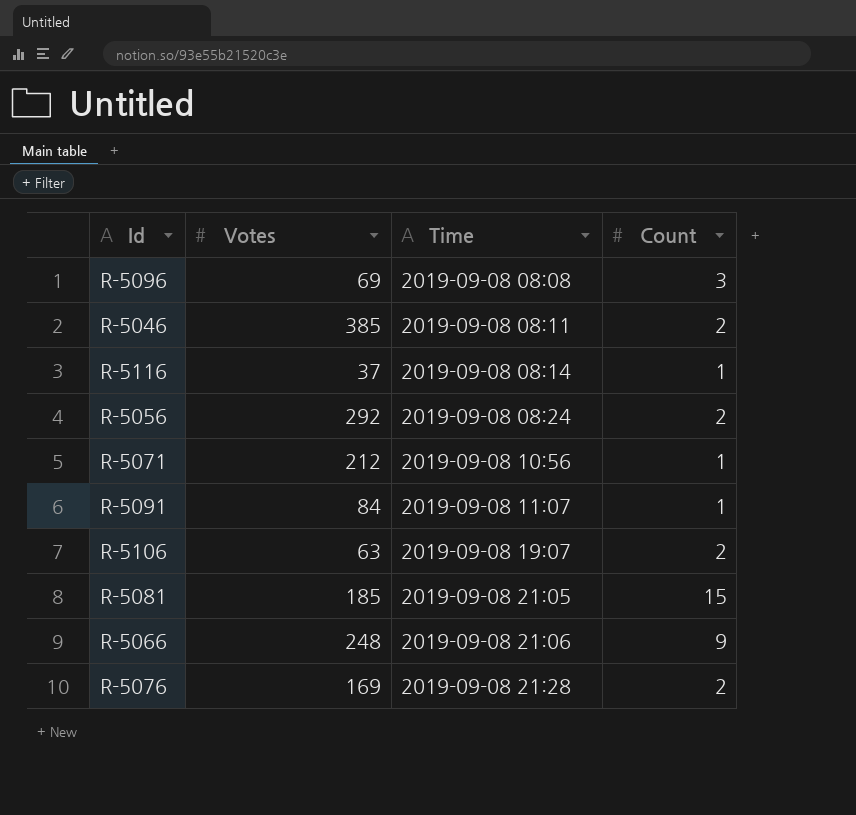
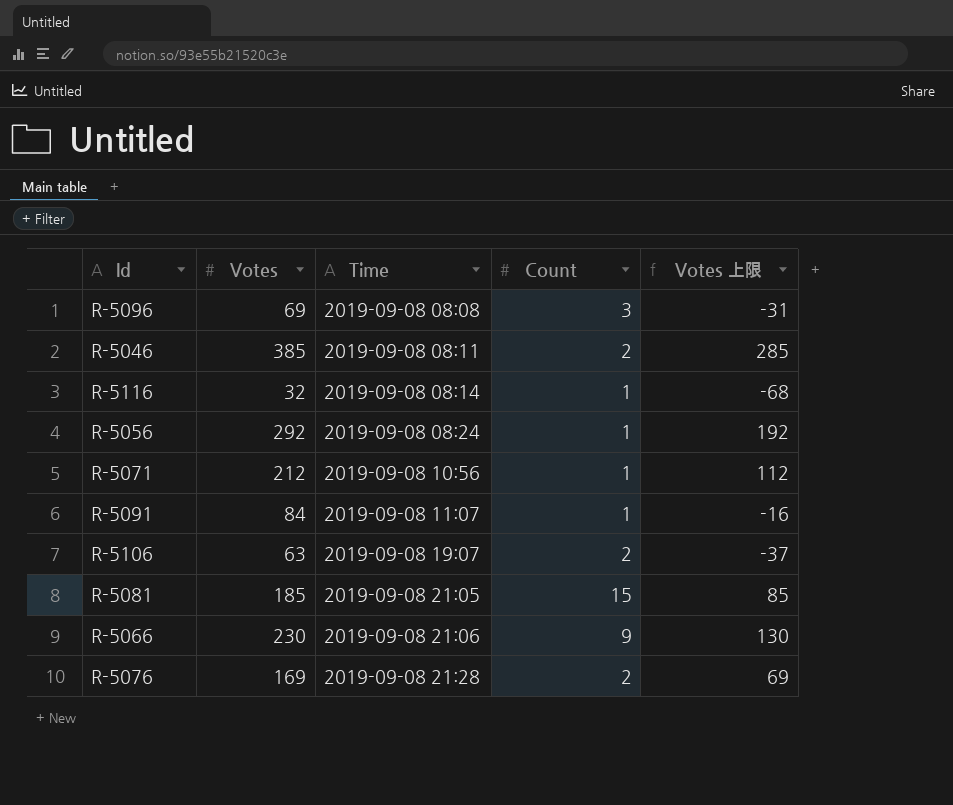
column Votes 上限 | formula: none -> [Votes] - 100
R-5116 | Votes: 37 -> 32
R-5056 | Count: 2 -> 1
R-5066 | Votes: 248 -> 230

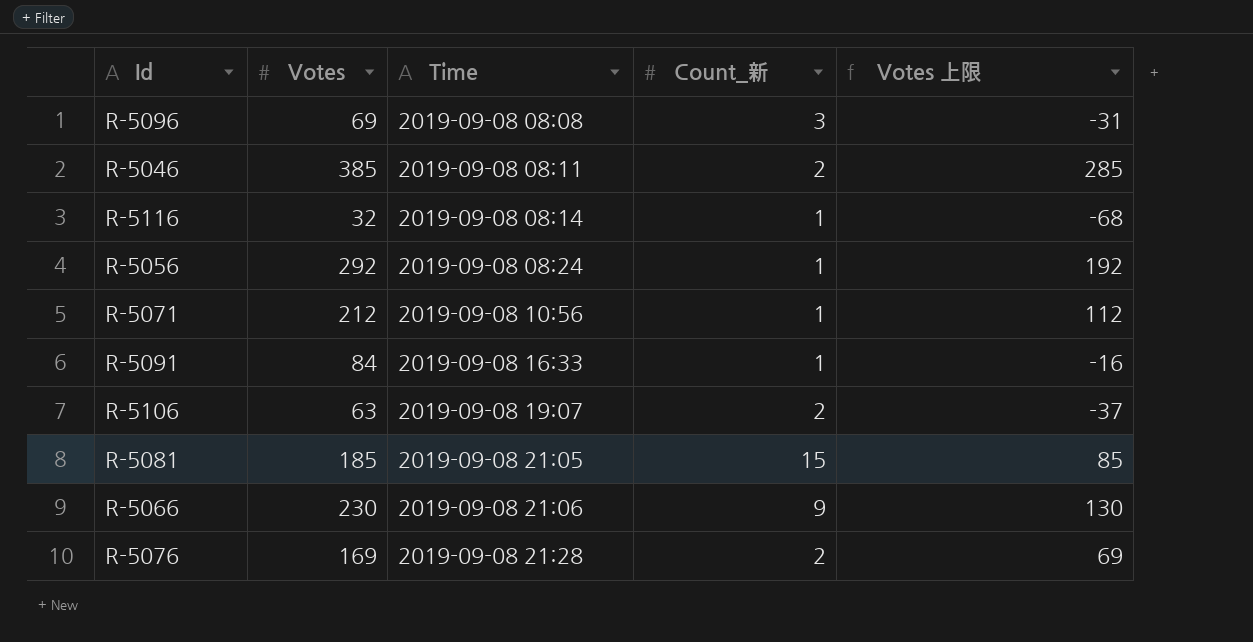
column name: Count -> Count_新
R-5091 | Time: 2019-09-08 11:07 -> 2019-09-08 16:33

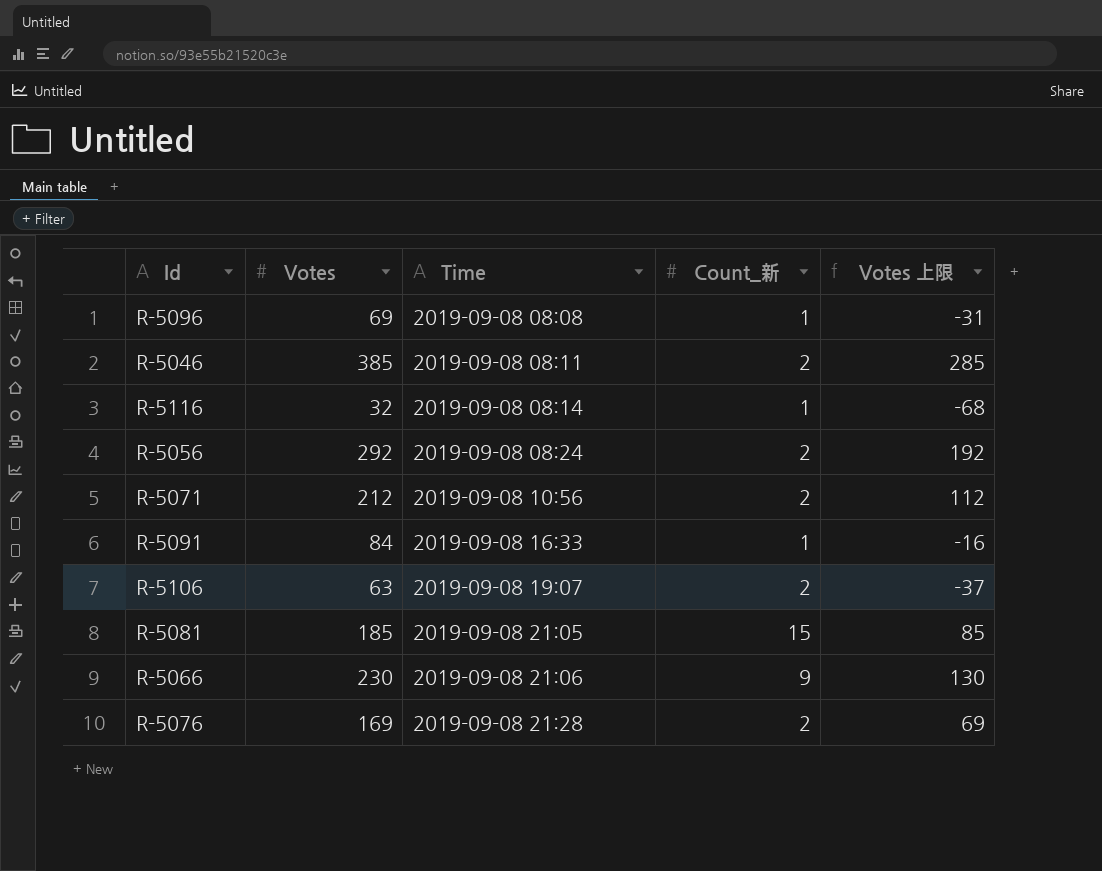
R-5096 | Count_新: 3 -> 1
R-5056 | Count_新: 1 -> 2
R-5071 | Count_新: 1 -> 2

